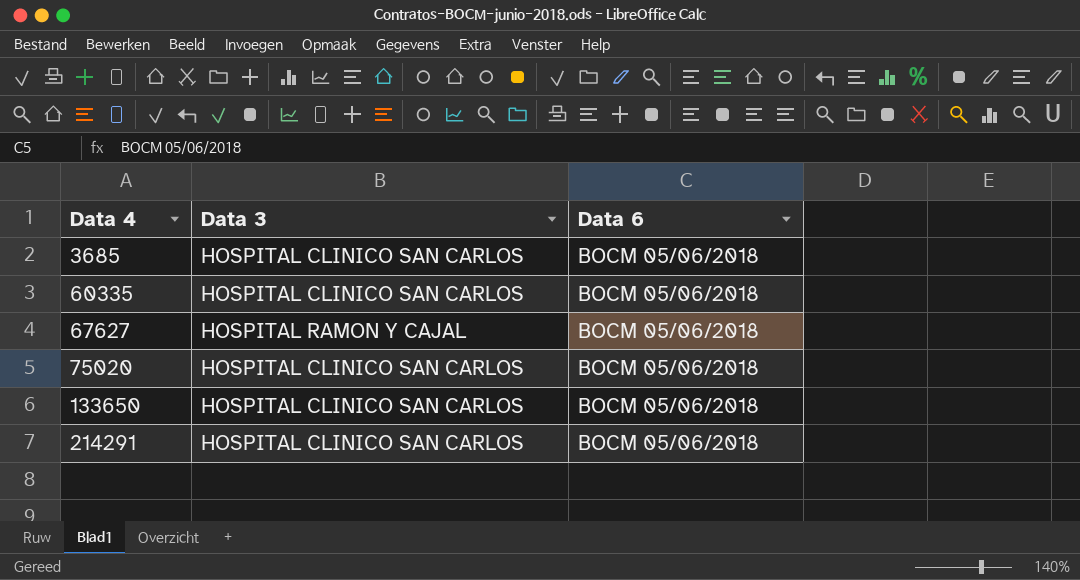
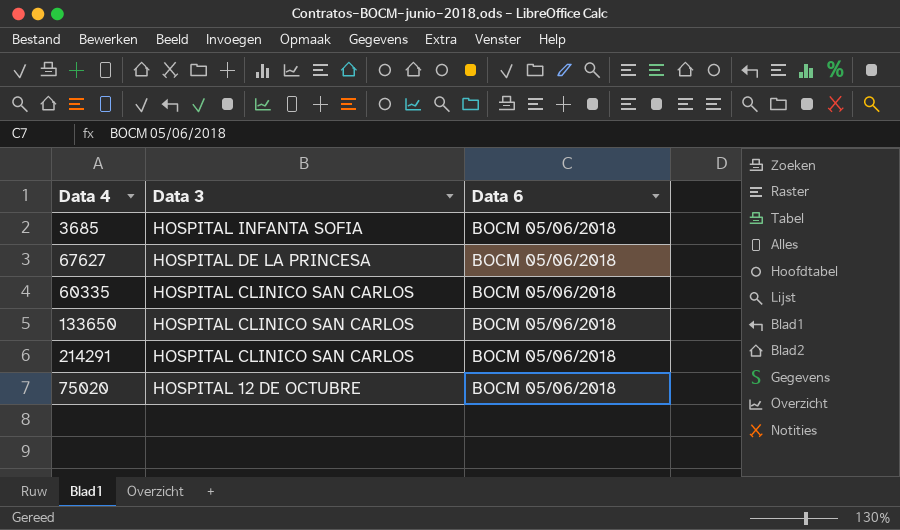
row order: Data 4 ascending -> Data 3 descending
3685 | Data 3: HOSPITAL CLINICO SAN CARLOS -> HOSPITAL INFANTA SOFIA
67627 | Data 3: HOSPITAL RAMON Y CAJAL -> HOSPITAL DE LA PRINCESA
75020 | Data 3: HOSPITAL CLINICO SAN CARLOS -> HOSPITAL 12 DE OCTUBRE

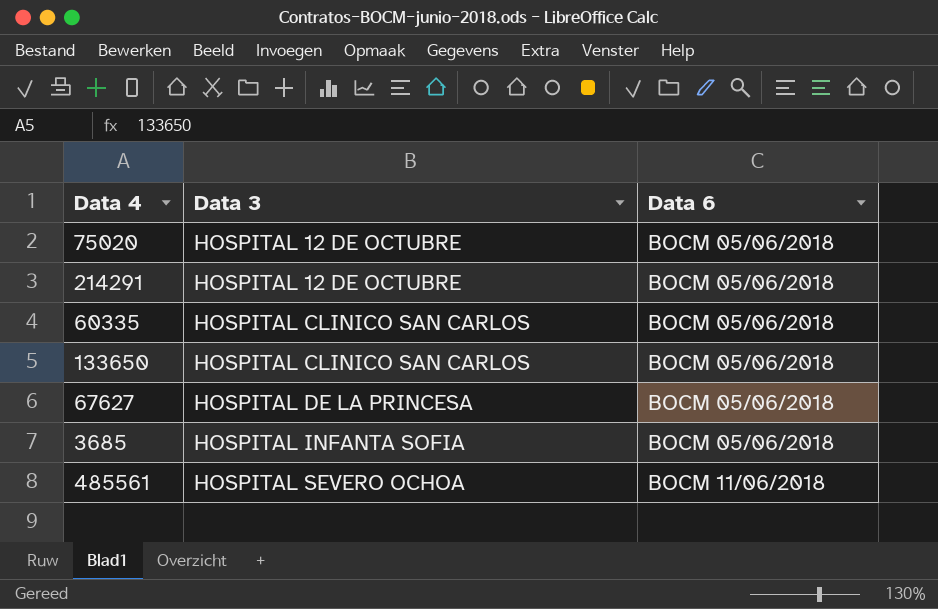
row order: Data 3 descending -> Data 3 ascending
214291 | Data 3: HOSPITAL CLINICO SAN CARLOS -> HOSPITAL 12 DE OCTUBRE
row 485561: none -> HOSPITAL SEVERO OCHOA | BOCM 11/06/2018

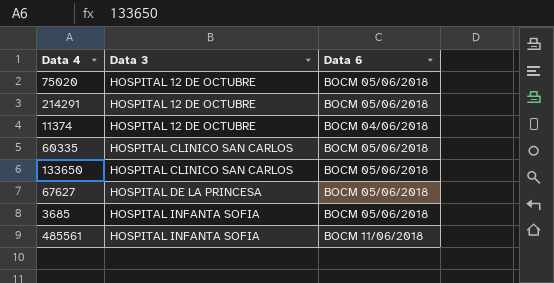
row 11374: none -> HOSPITAL 12 DE OCTUBRE | BOCM 04/06/2018
485561 | Data 3: HOSPITAL SEVERO OCHOA -> HOSPITAL INFANTA SOFIA

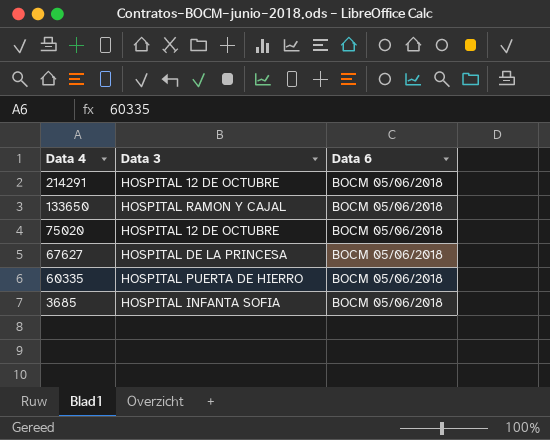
row order: Data 3 ascending -> Data 4 descending
row 11374: HOSPITAL 12 DE OCTUBRE | BOCM 04/06/2018 -> none
row 485561: HOSPITAL INFANTA SOFIA | BOCM 11/06/2018 -> none
133650 | Data 3: HOSPITAL CLINICO SAN CARLOS -> HOSPITAL RAMON Y CAJAL
60335 | Data 3: HOSPITAL CLINICO SAN CARLOS -> HOSPITAL PUERTA DE HIERRO

